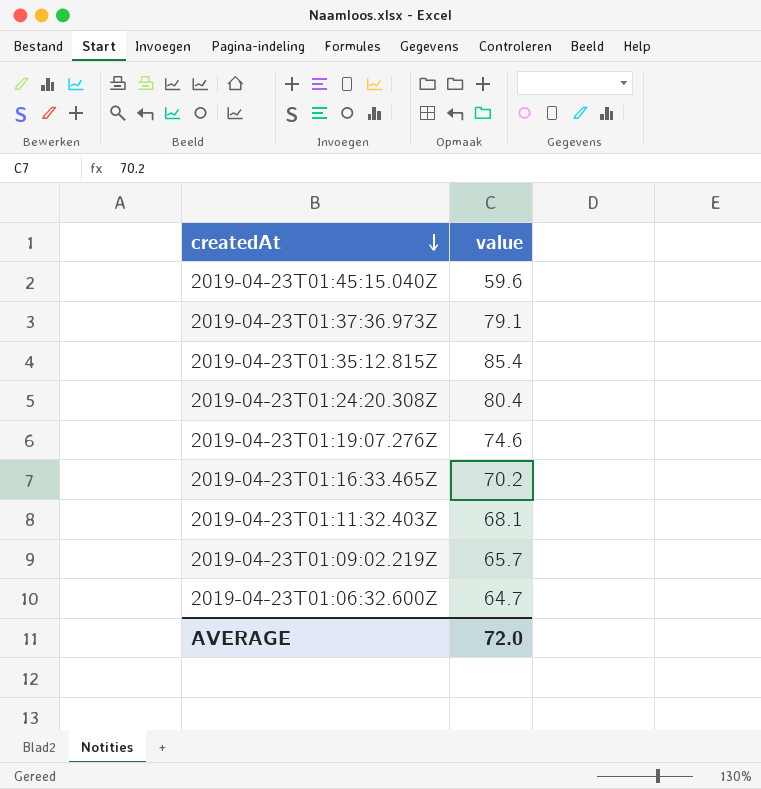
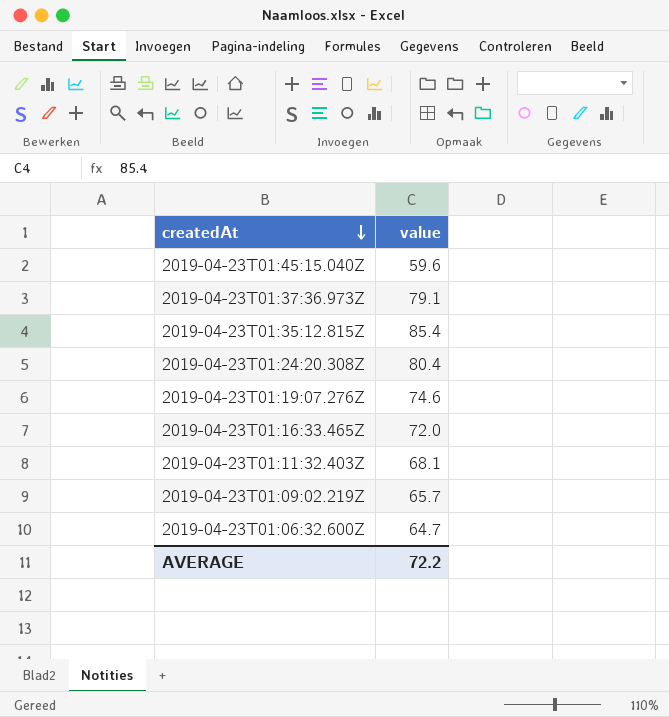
2019-04-23T01:16:33.465Z | value: 70.2 -> 72.0
AVERAGE | value: 72.0 -> 72.2

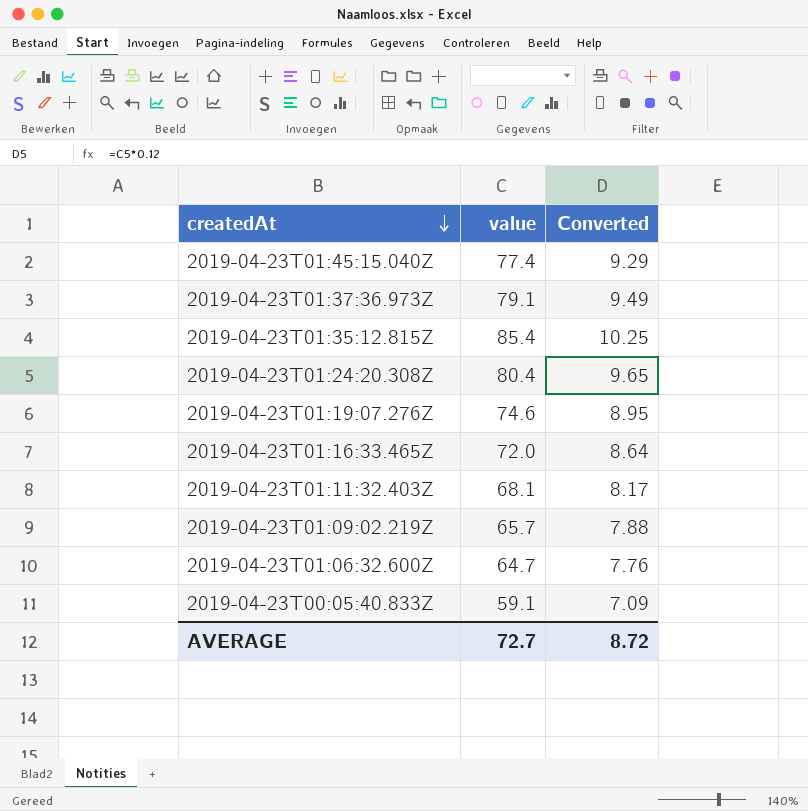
column Converted | formula: none -> [value] * 0.12
2019-04-23T01:45:15.040Z | value: 59.6 -> 77.4
row 2019-04-23T00:05:40.833Z: none -> 59.1 | 7.09
AVERAGE | value: 72.2 -> 72.7

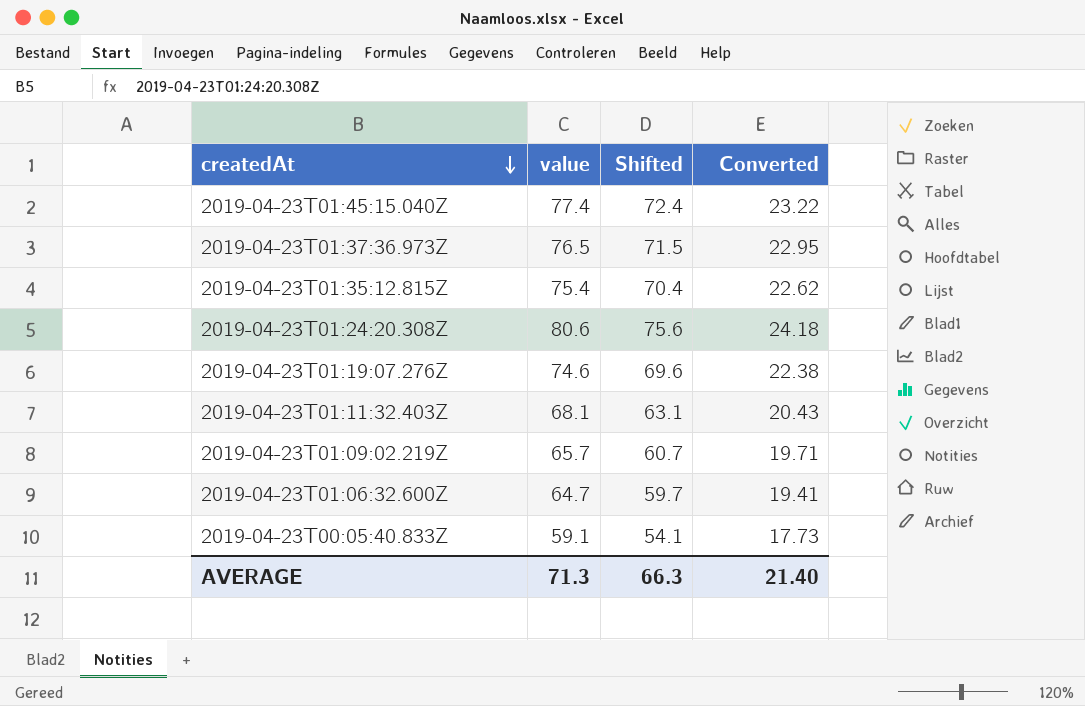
column Shifted | formula: none -> [value] - 5
column Converted | formula: [value] * 0.12 -> [value] * 0.3
row 2019-04-23T01:16:33.465Z: 72.0 | 8.64 -> none
2019-04-23T01:37:36.973Z | value: 79.1 -> 76.5
2019-04-23T01:35:12.815Z | value: 85.4 -> 75.4
2019-04-23T01:24:20.308Z | value: 80.4 -> 80.6
AVERAGE | value: 72.7 -> 71.3
AVERAGE | Converted: 8.72 -> 21.40

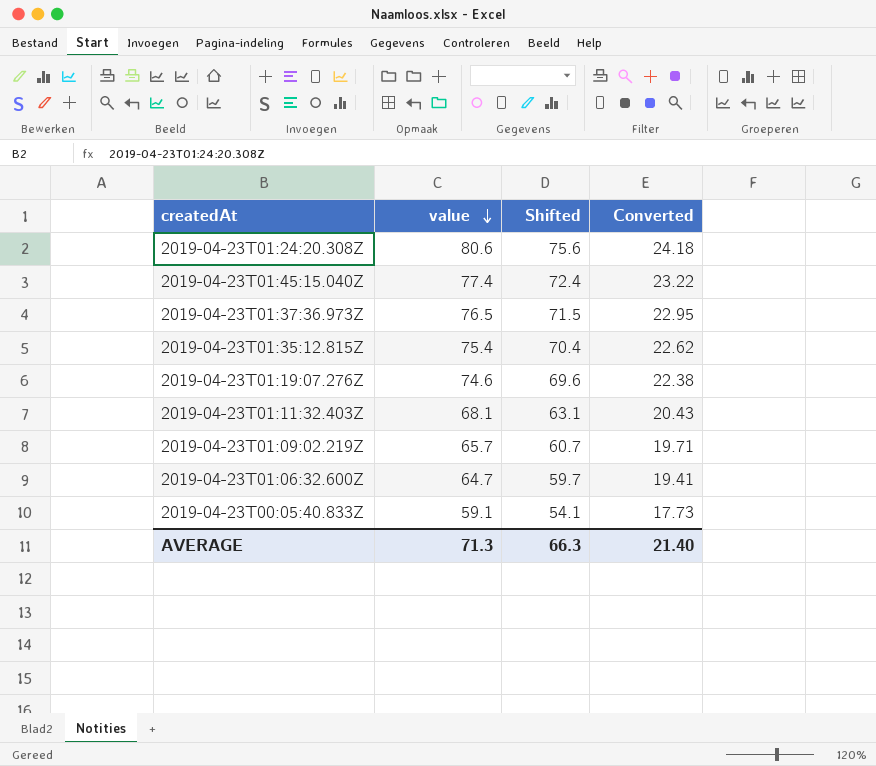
row order: createdAt descending -> value descending

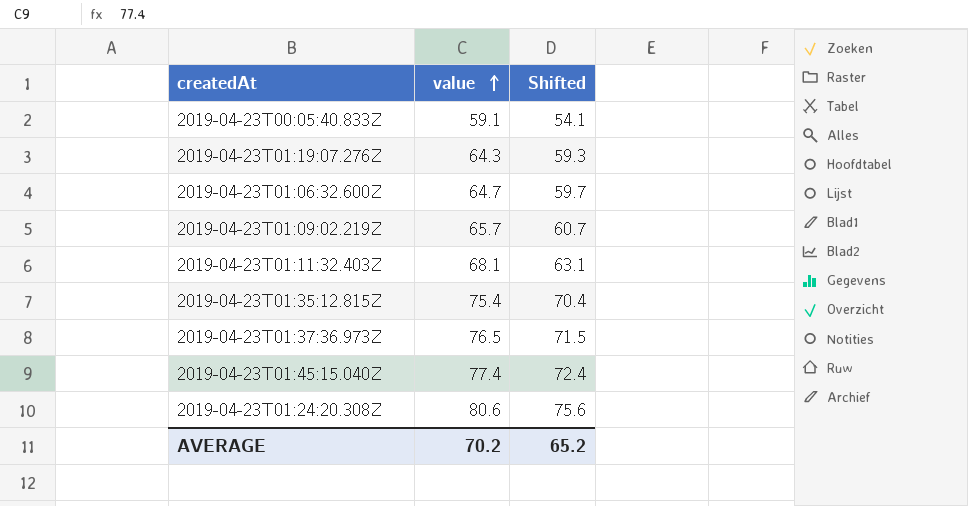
row order: value descending -> value ascending
column Converted | formula: [value] * 0.3 -> none
2019-04-23T01:19:07.276Z | value: 74.6 -> 64.3
2019-04-23T01:19:07.276Z | Shifted: 69.6 -> 59.3
AVERAGE | value: 71.3 -> 70.2
AVERAGE | Shifted: 66.3 -> 65.2

